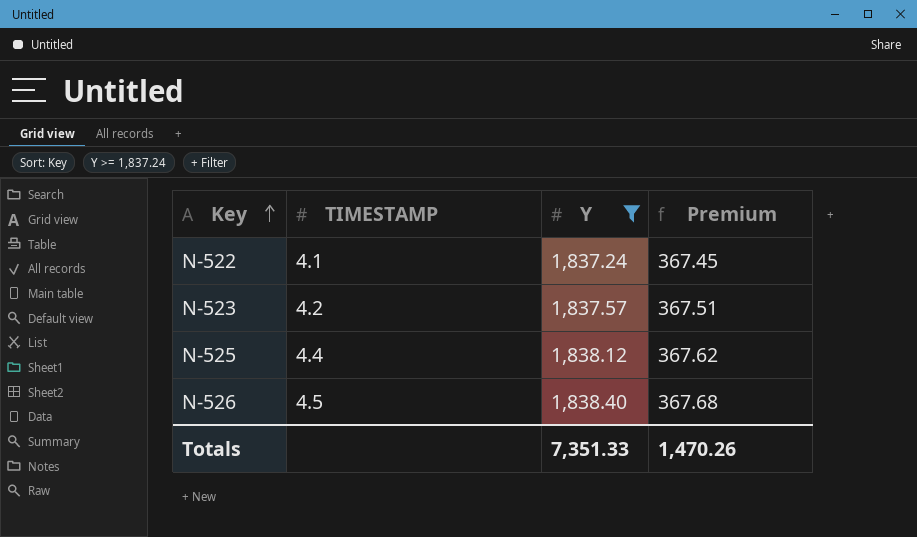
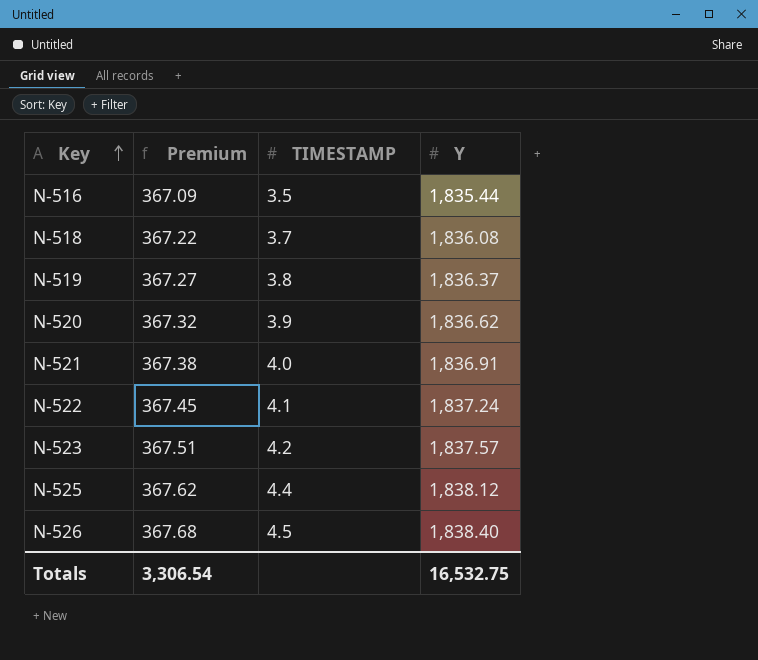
filter: Y >= 1,837.24 -> none
column Premium | position: 4 -> 2
Totals | Premium: 1,470.26 -> 3,306.54
Totals | Y: 7,351.33 -> 16,532.75

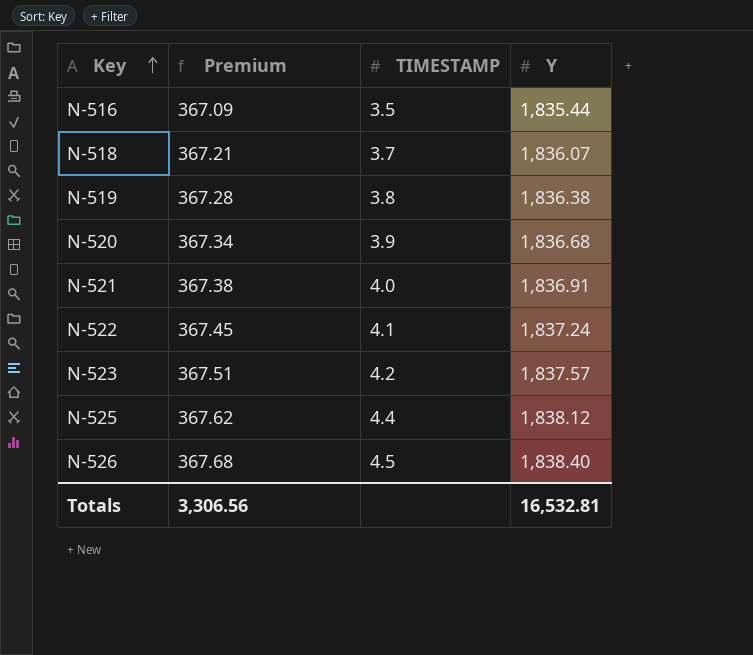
N-518 | Premium: 367.22 -> 367.21
N-518 | Y: 1,836.08 -> 1,836.07
N-519 | Premium: 367.27 -> 367.28
N-519 | Y: 1,836.37 -> 1,836.38
N-520 | Premium: 367.32 -> 367.34
N-520 | Y: 1,836.62 -> 1,836.68
Totals | Premium: 3,306.54 -> 3,306.56
Totals | Y: 16,532.75 -> 16,532.81

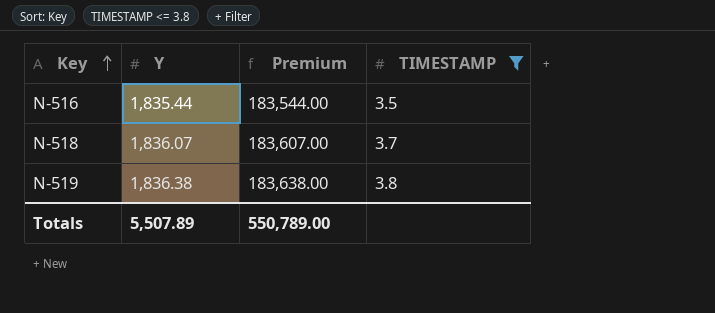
filter: none -> TIMESTAMP <= 3.8
column Y | position: 4 -> 2
column Premium | formula: [Y] * 0.2 -> [Y] * 100
Totals | Y: 16,532.81 -> 5,507.89
Totals | Premium: 3,306.56 -> 550,789.00

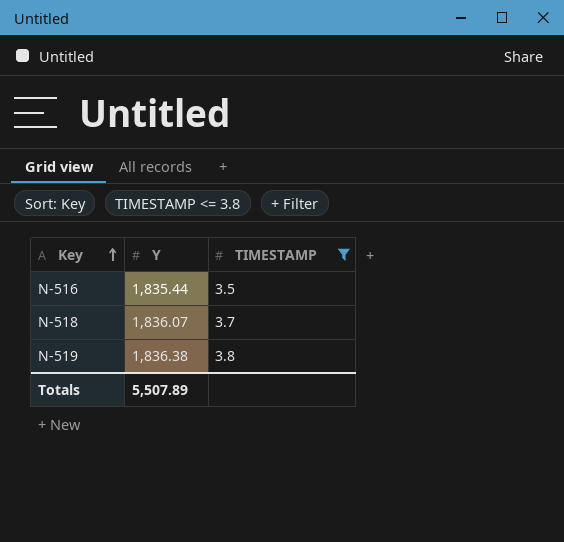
column Premium | formula: [Y] * 100 -> none

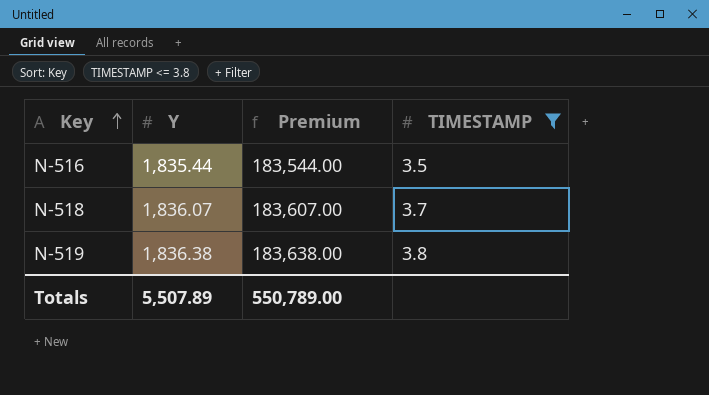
column Premium | formula: none -> [Y] * 100

